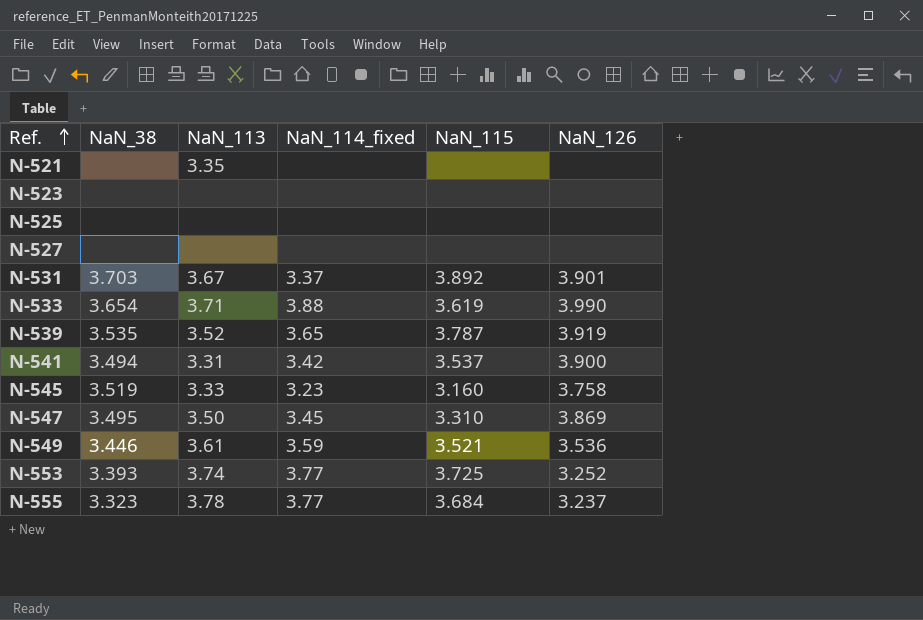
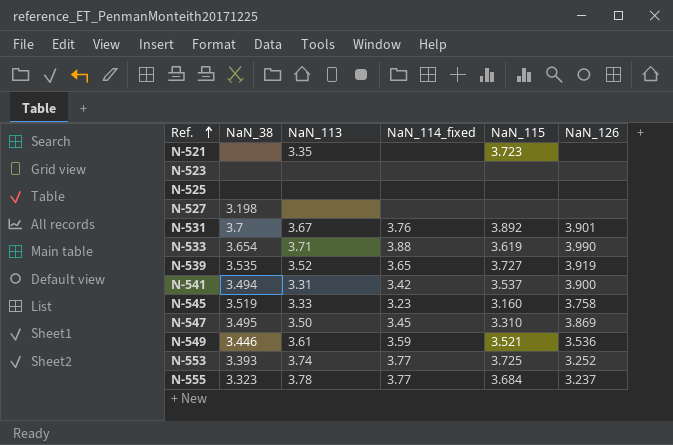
N-521 | NaN_115: none -> 3.723
N-527 | NaN_38: none -> 3.198
N-531 | NaN_38: 3.703 -> 3.7
N-531 | NaN_114_fixed: 3.37 -> 3.76
N-539 | NaN_115: 3.787 -> 3.727

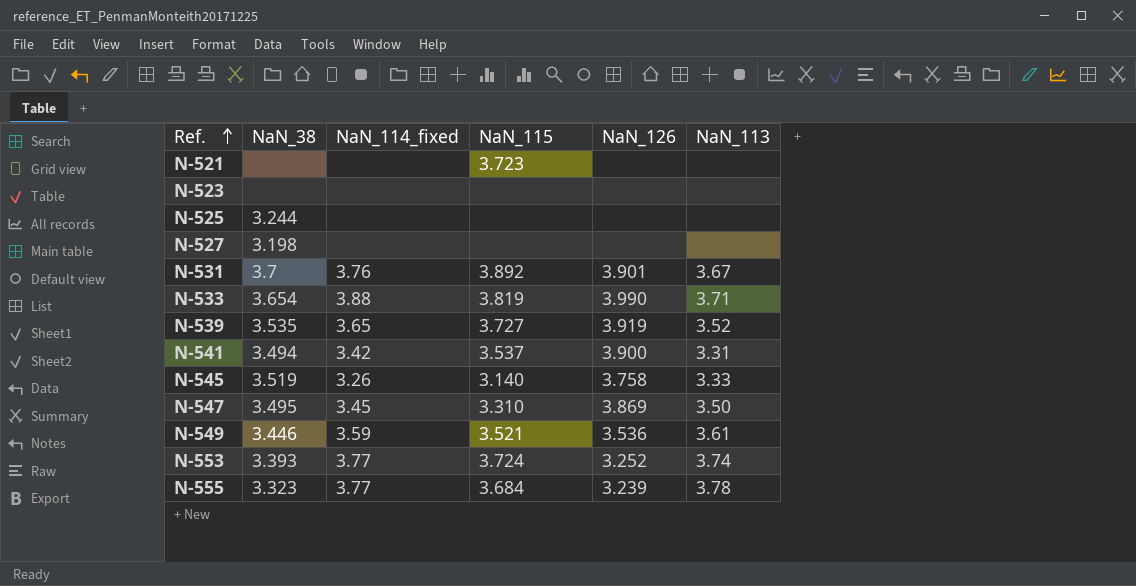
column NaN_113 | position: 3 -> 6
N-521 | NaN_113: 3.35 -> none
N-525 | NaN_38: none -> 3.244
N-533 | NaN_115: 3.619 -> 3.819
N-545 | NaN_114_fixed: 3.23 -> 3.26
N-545 | NaN_115: 3.160 -> 3.140
N-553 | NaN_115: 3.725 -> 3.724
N-555 | NaN_126: 3.237 -> 3.239

